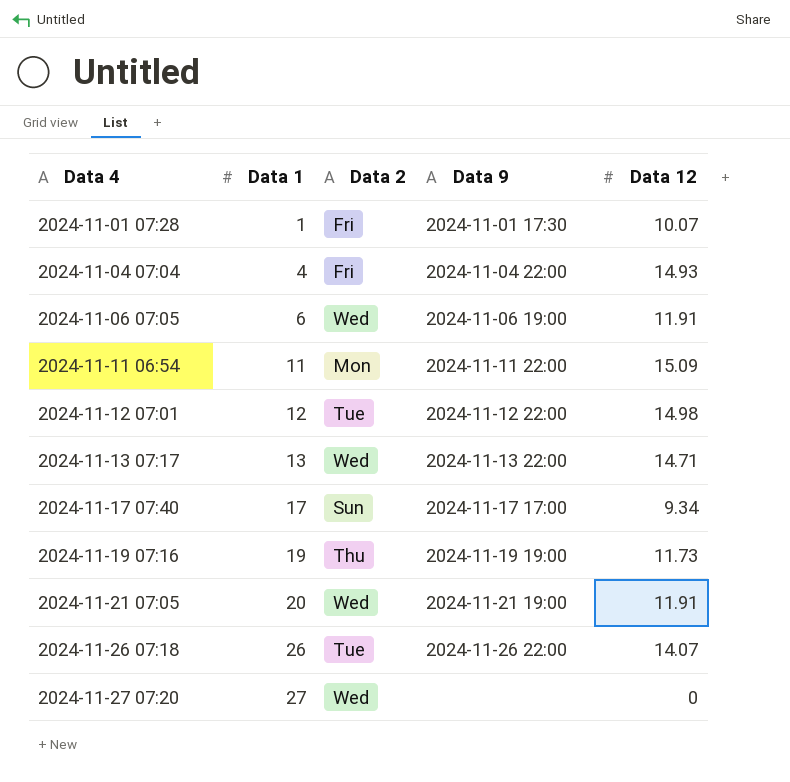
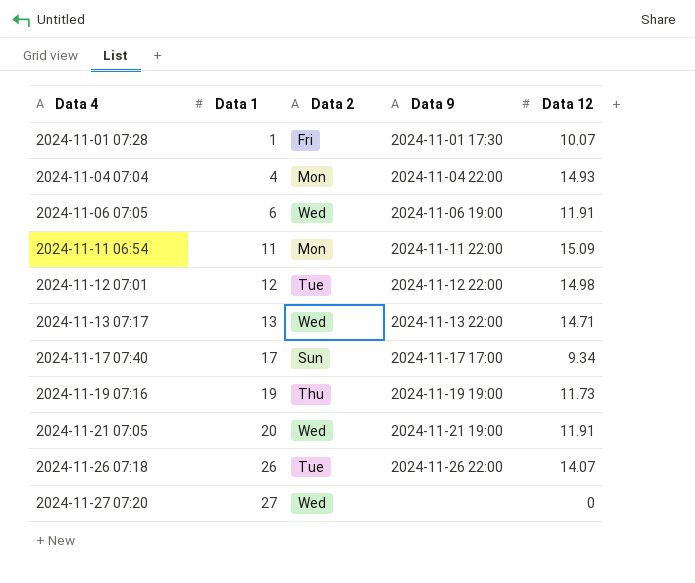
2024-11-04 07:04 | Data 2: Fri -> Mon

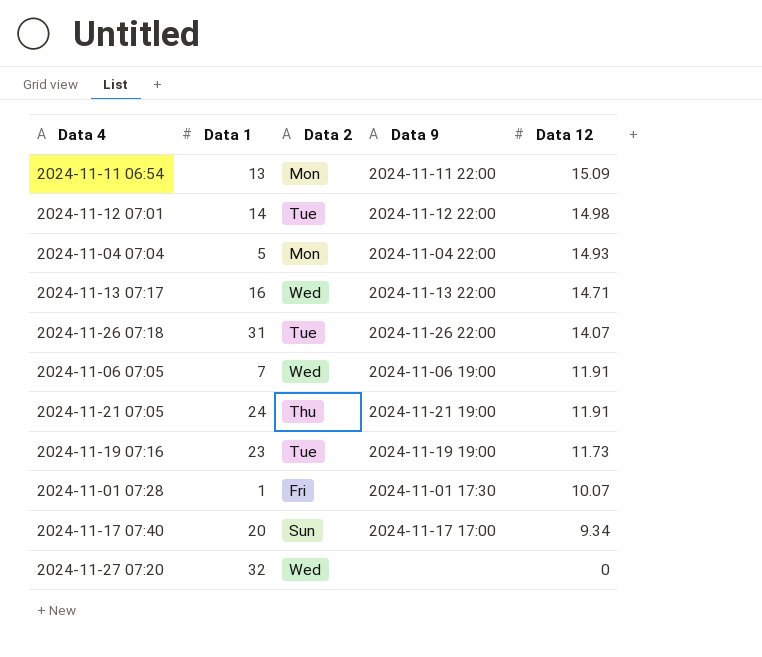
row order: Data 4 ascending -> Data 12 descending
2024-11-11 06:54 | Data 1: 11 -> 13
2024-11-12 07:01 | Data 1: 12 -> 14
2024-11-04 07:04 | Data 1: 4 -> 5
2024-11-13 07:17 | Data 1: 13 -> 16
2024-11-26 07:18 | Data 1: 26 -> 31
2024-11-06 07:05 | Data 1: 6 -> 7
2024-11-21 07:05 | Data 1: 20 -> 24
2024-11-21 07:05 | Data 2: Wed -> Thu
2024-11-19 07:16 | Data 1: 19 -> 23
2024-11-19 07:16 | Data 2: Thu -> Tue
2024-11-17 07:40 | Data 1: 17 -> 20
2024-11-27 07:20 | Data 1: 27 -> 32

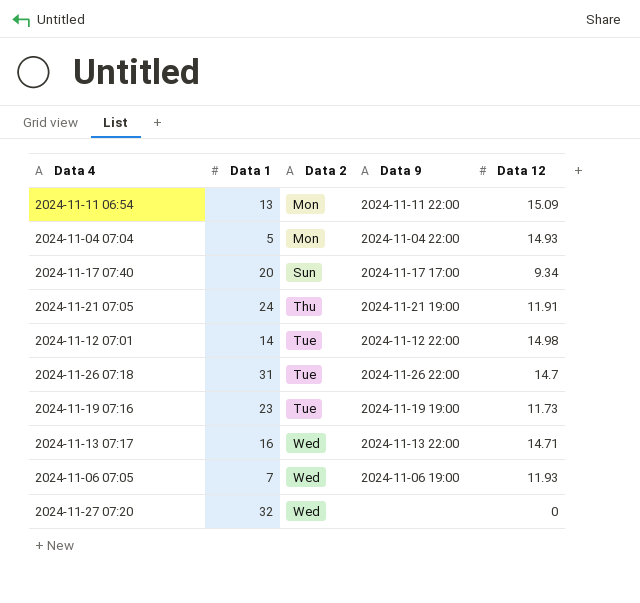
row order: Data 12 descending -> Data 2 ascending
row 2024-11-01 07:28: 1 | Fri | 2024-11-01 17:30 | 10.07 -> none
2024-11-26 07:18 | Data 12: 14.07 -> 14.7
2024-11-06 07:05 | Data 12: 11.91 -> 11.93

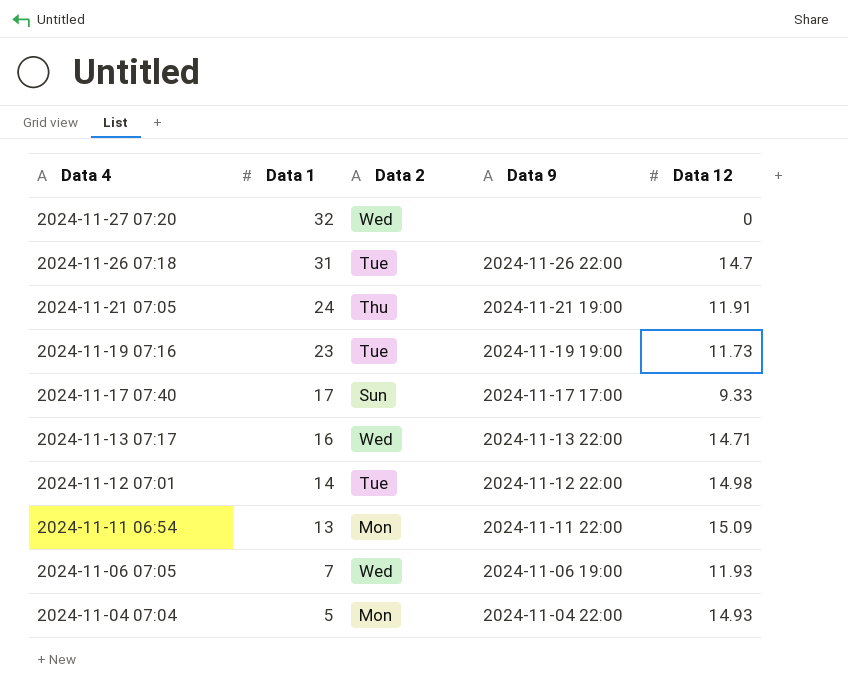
row order: Data 2 ascending -> Data 4 descending
2024-11-17 07:40 | Data 1: 20 -> 17
2024-11-17 07:40 | Data 12: 9.34 -> 9.33

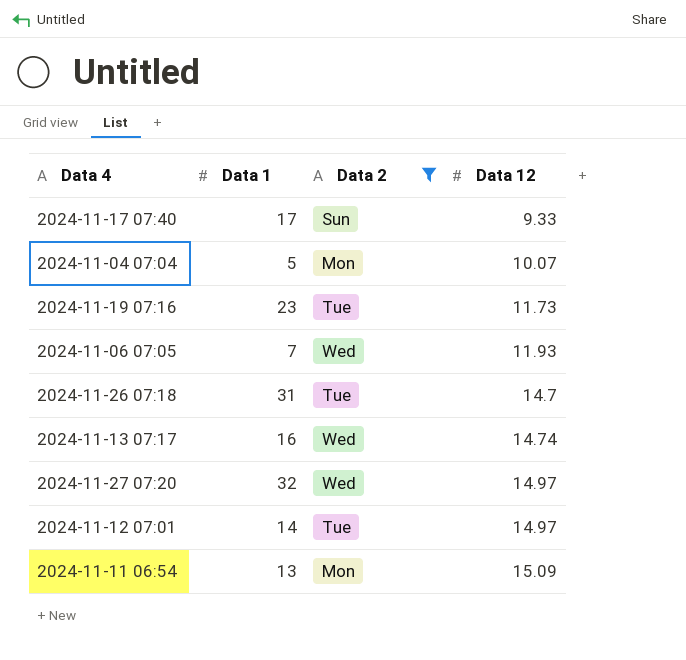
filter: none -> Data 2 != Thu
row order: Data 4 descending -> Data 12 ascending
column Data 9 | position: 4 -> none
2024-11-04 07:04 | Data 12: 14.93 -> 10.07
2024-11-13 07:17 | Data 12: 14.71 -> 14.74
2024-11-27 07:20 | Data 12: 0 -> 14.97
2024-11-12 07:01 | Data 12: 14.98 -> 14.97

